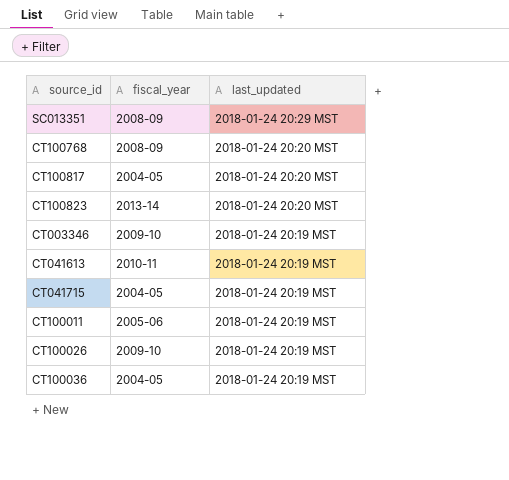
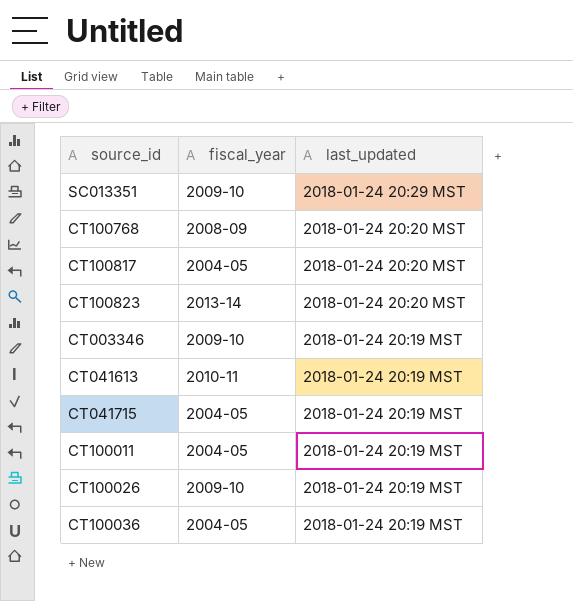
SC013351 | fiscal_year: 2008-09 -> 2009-10
CT100011 | fiscal_year: 2005-06 -> 2004-05

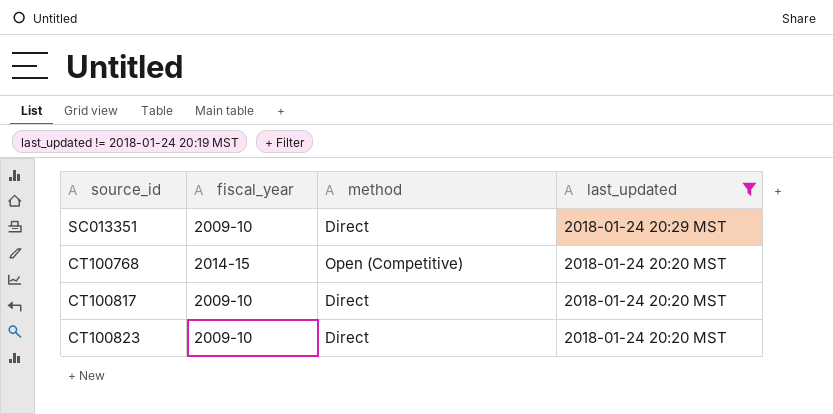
filter: none -> last_updated != 2018-01-24 20:19 MST
column method | position: none -> 3
CT100768 | fiscal_year: 2008-09 -> 2014-15
CT100817 | fiscal_year: 2004-05 -> 2009-10
CT100823 | fiscal_year: 2013-14 -> 2009-10

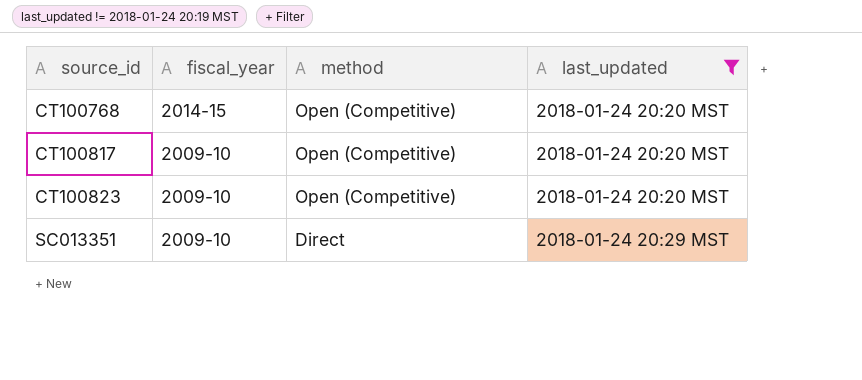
row order: last_updated descending -> source_id ascending
CT100817 | method: Direct -> Open (Competitive)
CT100823 | method: Direct -> Open (Competitive)

